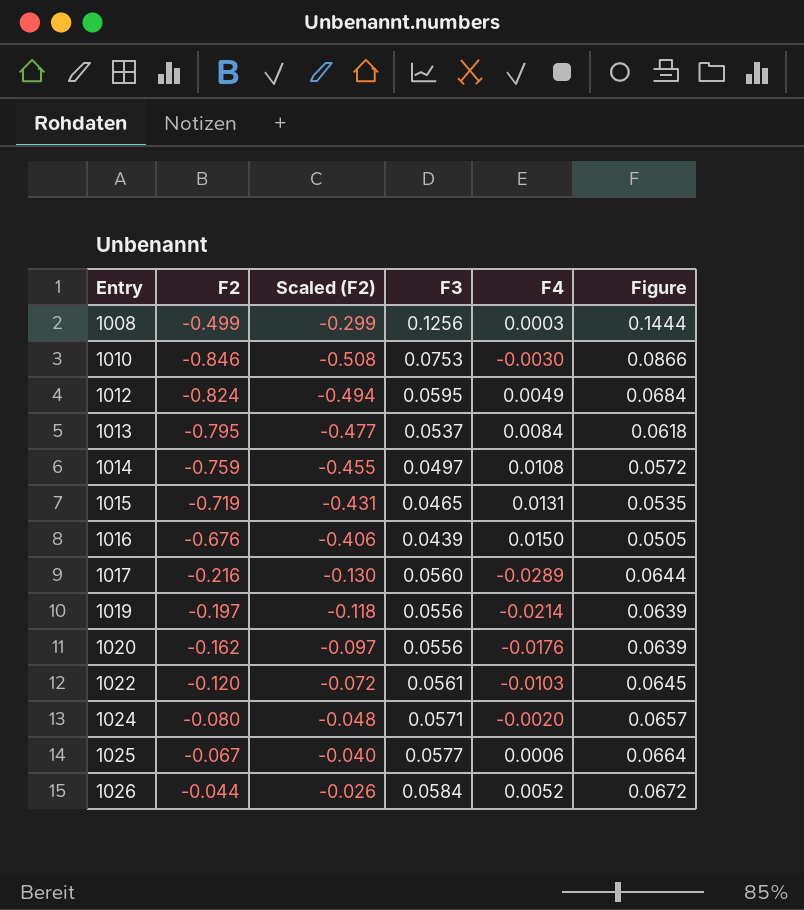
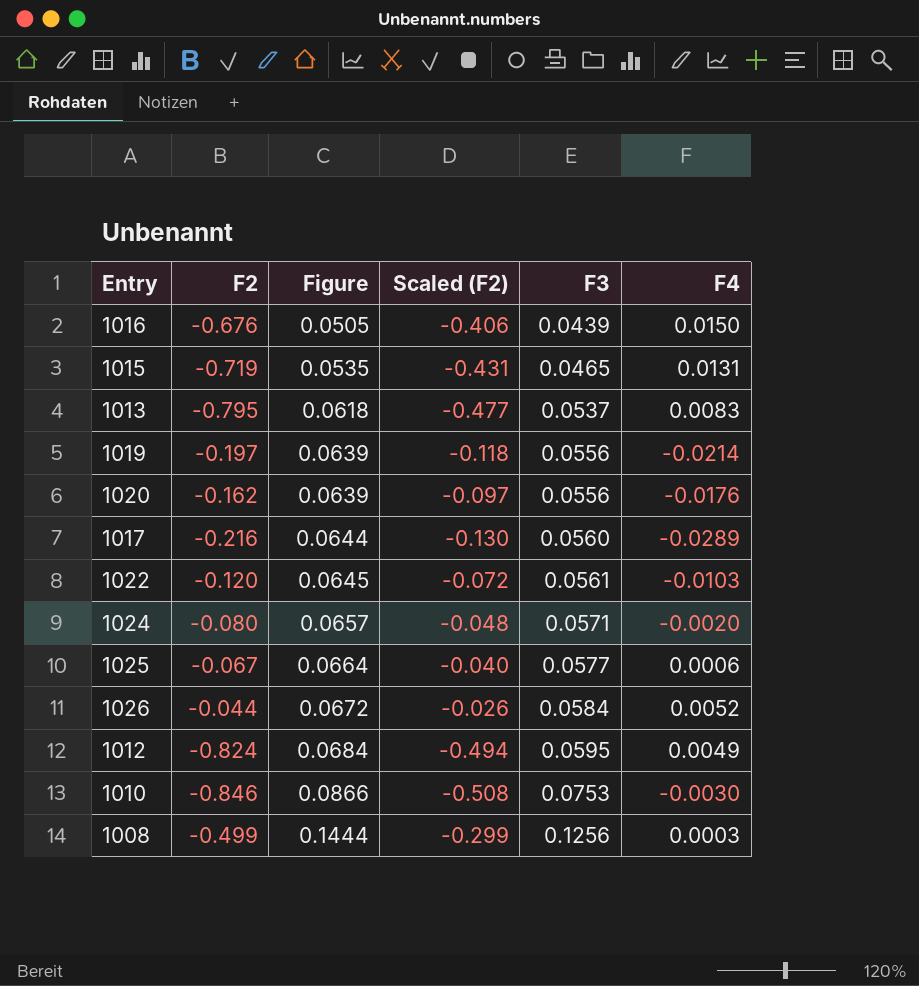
row order: Entry ascending -> Figure ascending
column Figure | position: 6 -> 3
row 1014: -0.759 | -0.455 | 0.0497 | 0.0108 | 0.0572 -> none
1013 | F4: 0.0084 -> 0.0083

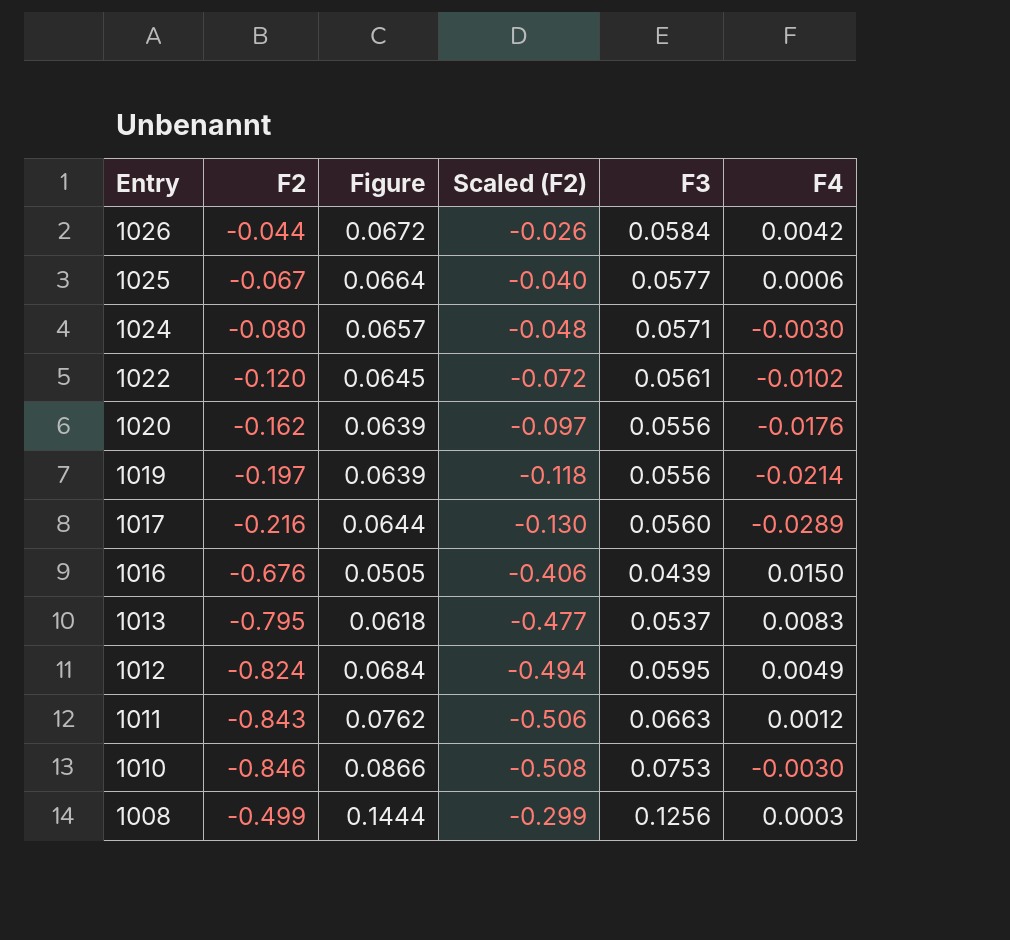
row order: Figure ascending -> Entry descending
row 1015: -0.719 | 0.0535 | -0.431 | 0.0465 | 0.0131 -> none
1026 | F4: 0.0052 -> 0.0042
1024 | F4: -0.0020 -> -0.0030
1022 | F4: -0.0103 -> -0.0102
row 1011: none -> -0.843 | 0.0762 | -0.506 | 0.0663 | 0.0012

